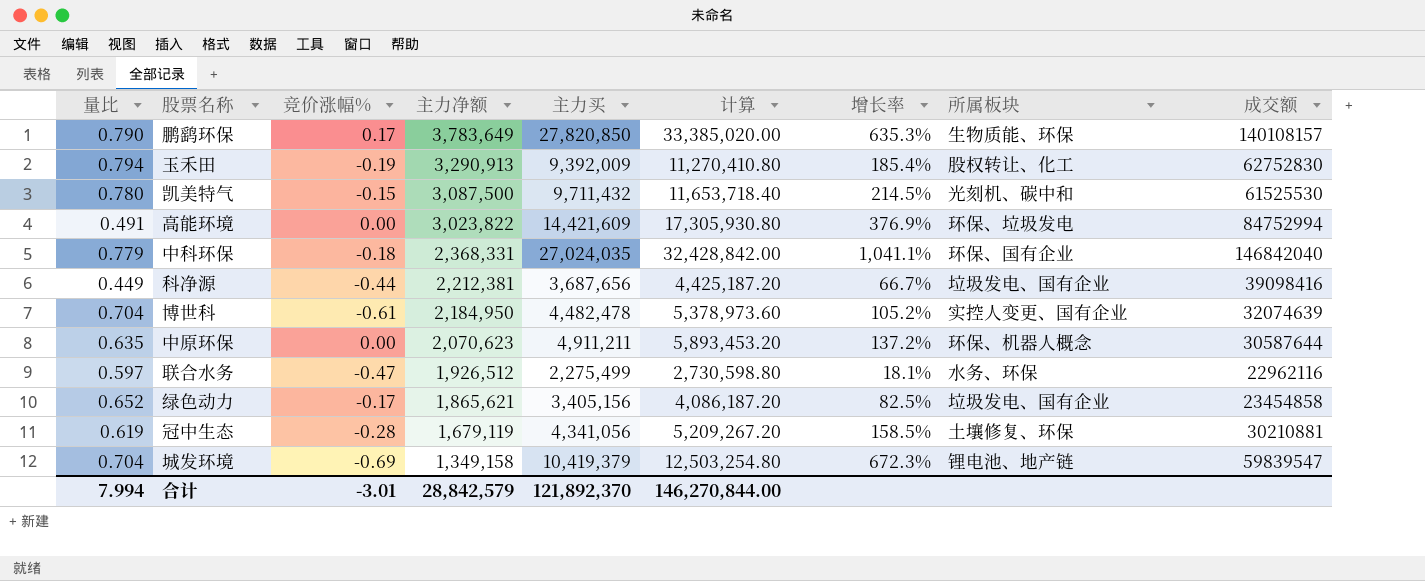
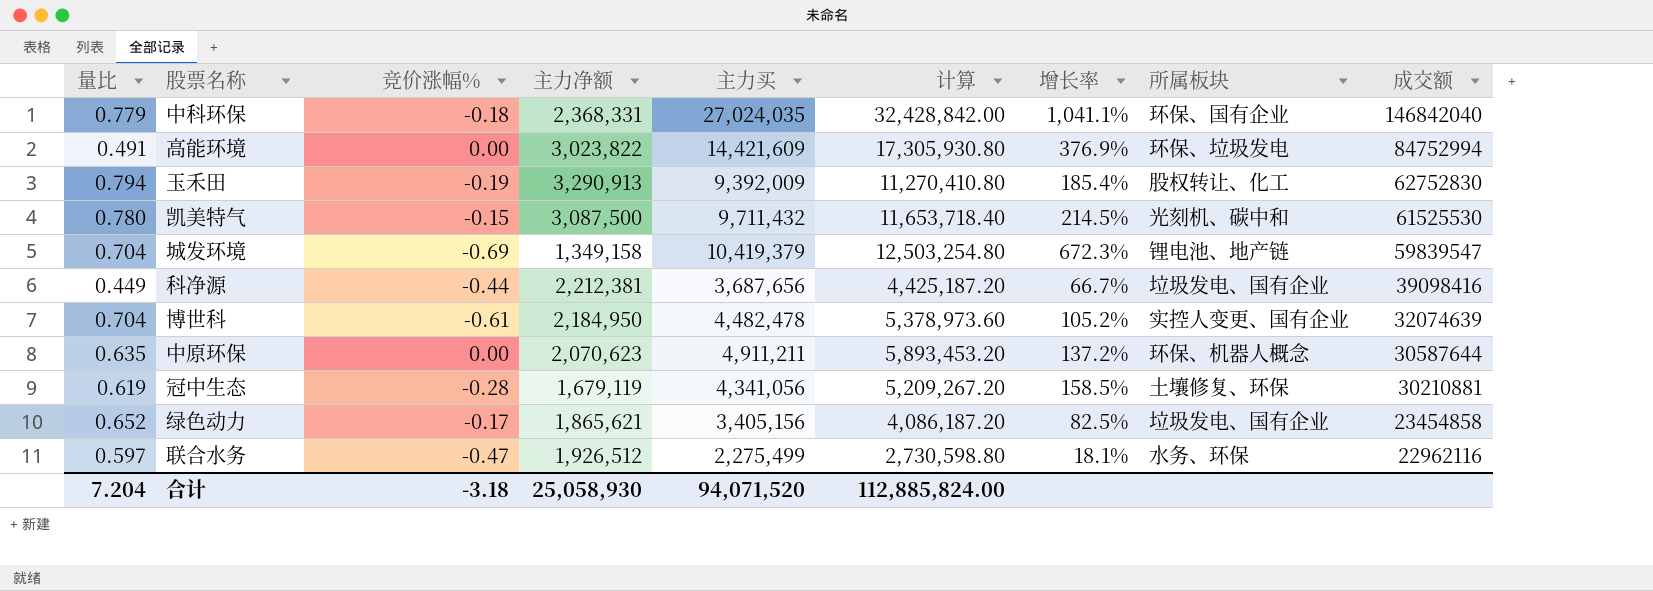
row order: 主力净额 descending -> 成交额 descending
row 鹏鹞环保: 0.790 | 0.17 | 3,783,649 | 27,820,850 | 33,385,020.00 | 635.3% | 生物质能、环保 | 140108157 -> none
合计 | 量比: 7.994 -> 7.204
合计 | 竞价涨幅%: -3.01 -> -3.18
合计 | 主力净额: 28,842,579 -> 25,058,930
合计 | 主力买: 121,892,370 -> 94,071,520
合计 | 计算: 146,270,844.00 -> 112,885,824.00

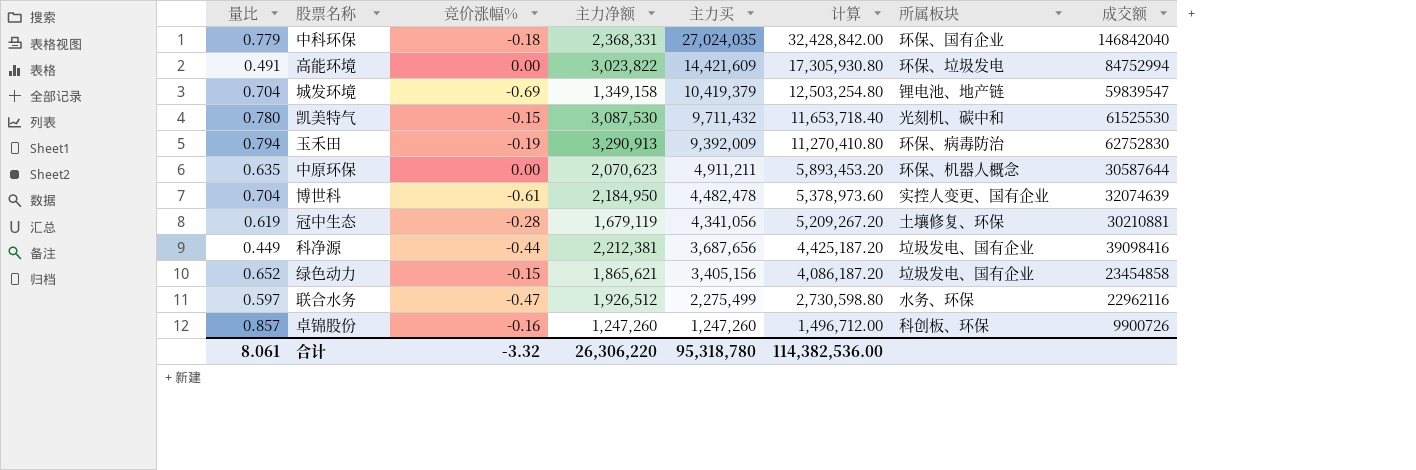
row order: 成交额 descending -> 主力买 descending
column 增长率 | formula: ([主力买] - [主力净额]) / [主力净额] -> none
凯美特气 | 主力净额: 3,087,500 -> 3,087,530
玉禾田 | 所属板块: 股权转让、化工 -> 环保、病毒防治
绿色动力 | 竞价涨幅%: -0.17 -> -0.15
row 卓锦股份: none -> 0.857 | -0.16 | 1,247,260 | 1,247,260 | 1,496,712.00 | 科创板、环保 | 9900726
合计 | 量比: 7.204 -> 8.061
合计 | 竞价涨幅%: -3.18 -> -3.32
合计 | 主力净额: 25,058,930 -> 26,306,220
合计 | 主力买: 94,071,520 -> 95,318,780
合计 | 计算: 112,885,824.00 -> 114,382,536.00

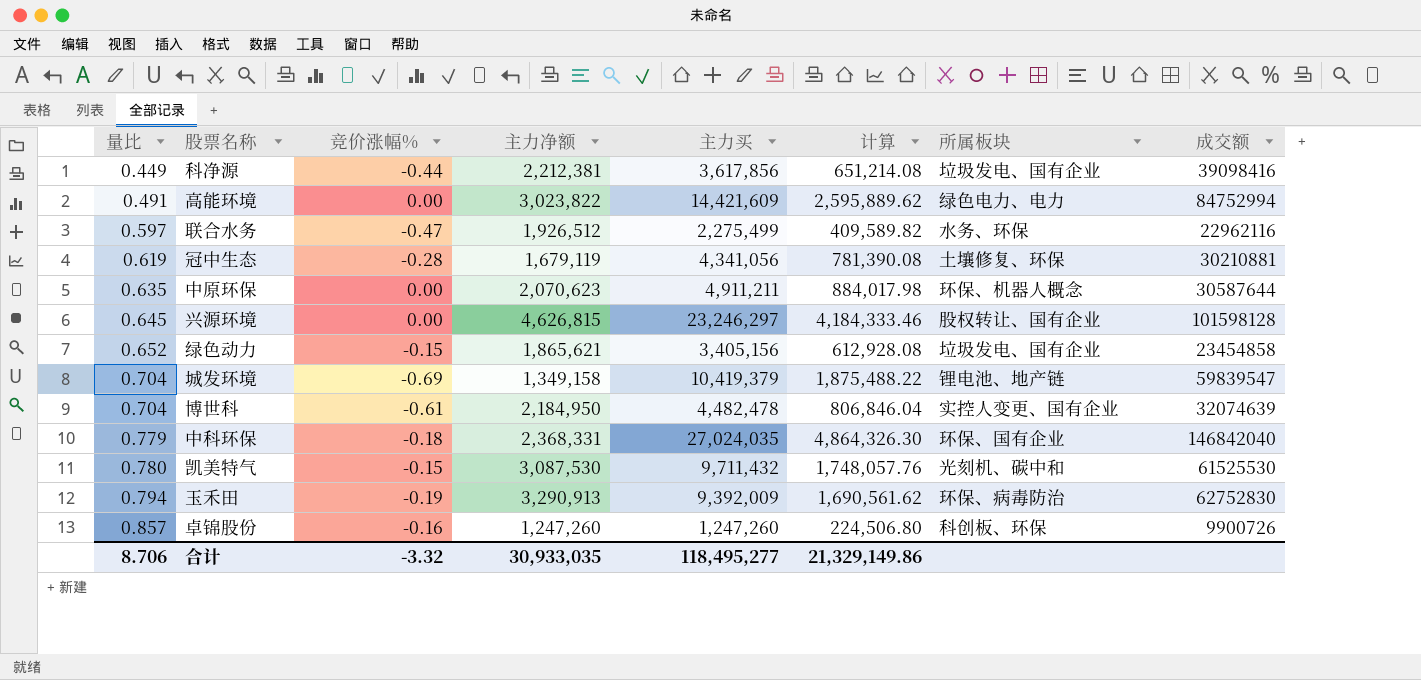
row order: 主力买 descending -> 量比 ascending
column 计算 | formula: [主力买] * 1.2 -> [主力买] * 0.18
科净源 | 主力买: 3,687,656 -> 3,617,856
高能环境 | 所属板块: 环保、垃圾发电 -> 绿色电力、电力
row 兴源环境: none -> 0.645 | 0.00 | 4,626,815 | 23,246,297 | 4,184,333.46 | 股权转让、国有企业 | 101598128
合计 | 量比: 8.061 -> 8.706
合计 | 主力净额: 26,306,220 -> 30,933,035
合计 | 主力买: 95,318,780 -> 118,495,277
合计 | 计算: 114,382,536.00 -> 21,329,149.86

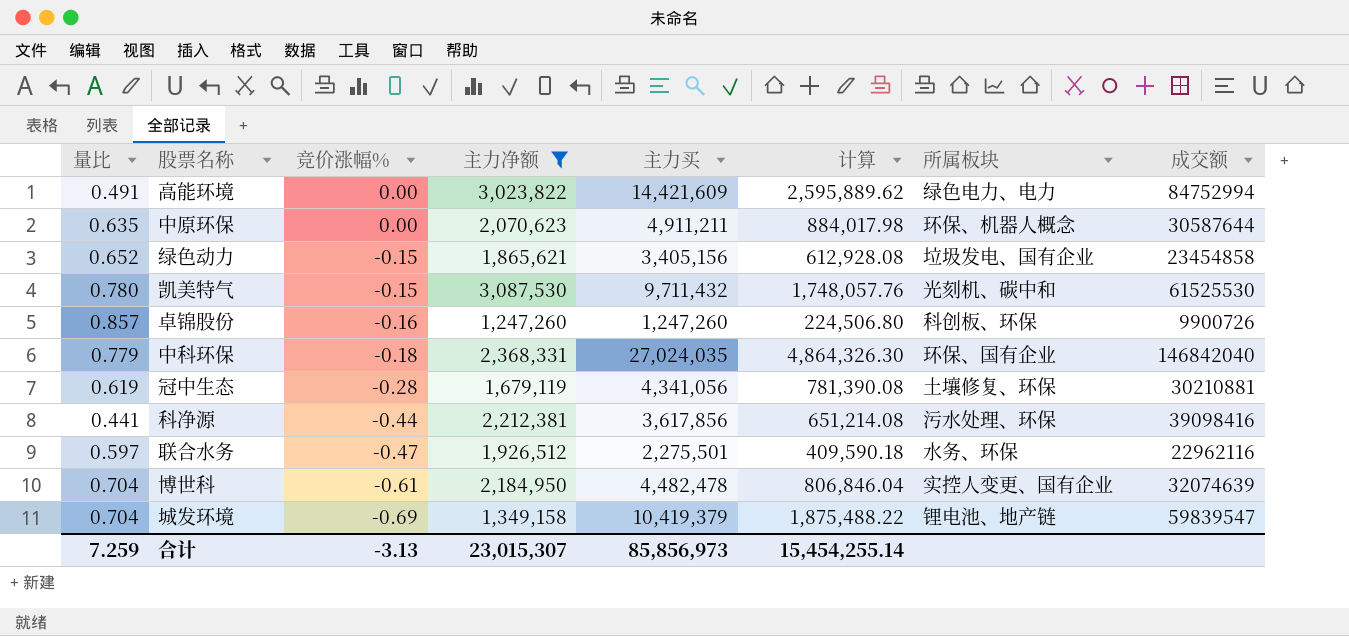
filter: none -> 主力净额 <= 3,087,530
row order: 量比 ascending -> 竞价涨幅% descending
科净源 | 量比: 0.449 -> 0.441
科净源 | 所属板块: 垃圾发电、国有企业 -> 污水处理、环保
联合水务 | 主力买: 2,275,499 -> 2,275,501
联合水务 | 计算: 409,589.82 -> 409,590.18
合计 | 量比: 8.706 -> 7.259
合计 | 竞价涨幅%: -3.32 -> -3.13
合计 | 主力净额: 30,933,035 -> 23,015,307
合计 | 主力买: 118,495,277 -> 85,856,973
合计 | 计算: 21,329,149.86 -> 15,454,255.14

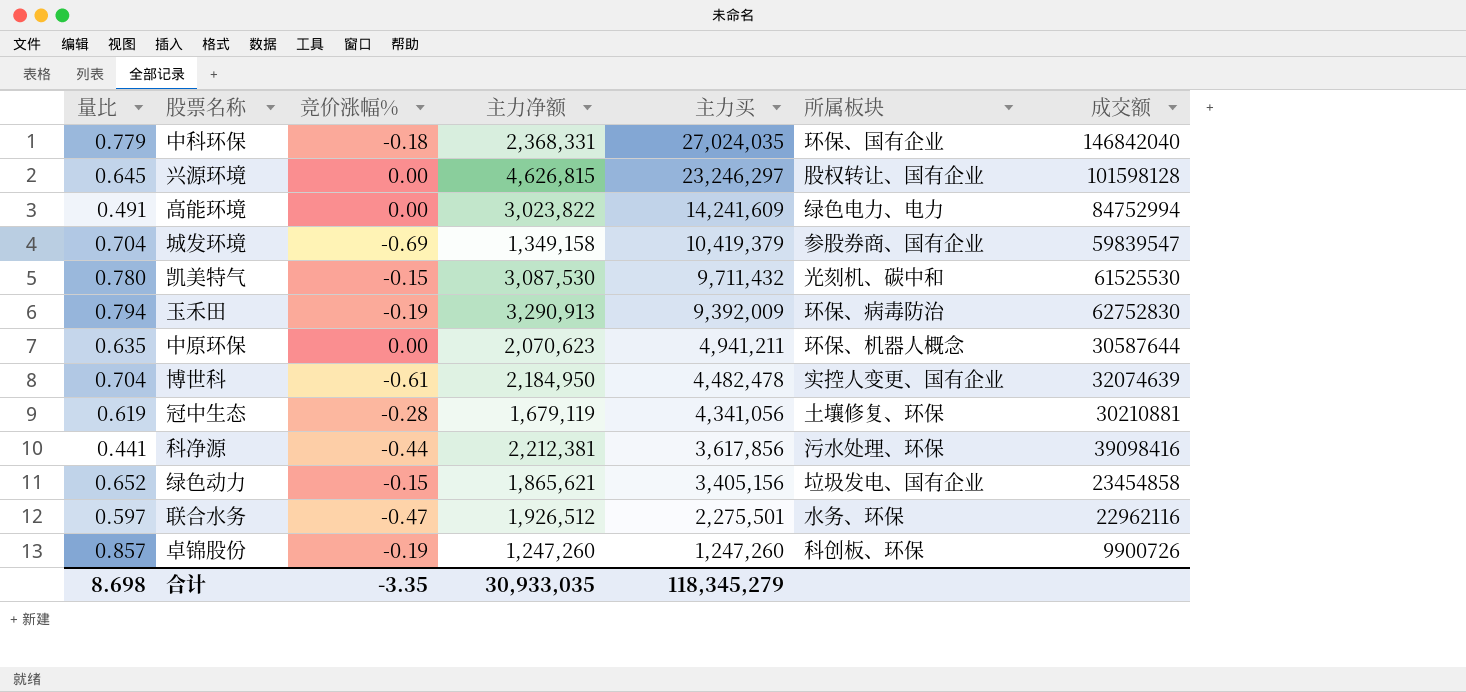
filter: 主力净额 <= 3,087,530 -> none
row order: 竞价涨幅% descending -> 主力买 descending
column 计算 | formula: [主力买] * 0.18 -> none
高能环境 | 主力买: 14,421,609 -> 14,241,609
城发环境 | 所属板块: 锂电池、地产链 -> 参股券商、国有企业
中原环保 | 主力买: 4,911,211 -> 4,941,211
卓锦股份 | 竞价涨幅%: -0.16 -> -0.19
合计 | 量比: 7.259 -> 8.698
合计 | 竞价涨幅%: -3.13 -> -3.35
合计 | 主力净额: 23,015,307 -> 30,933,035
合计 | 主力买: 85,856,973 -> 118,345,279

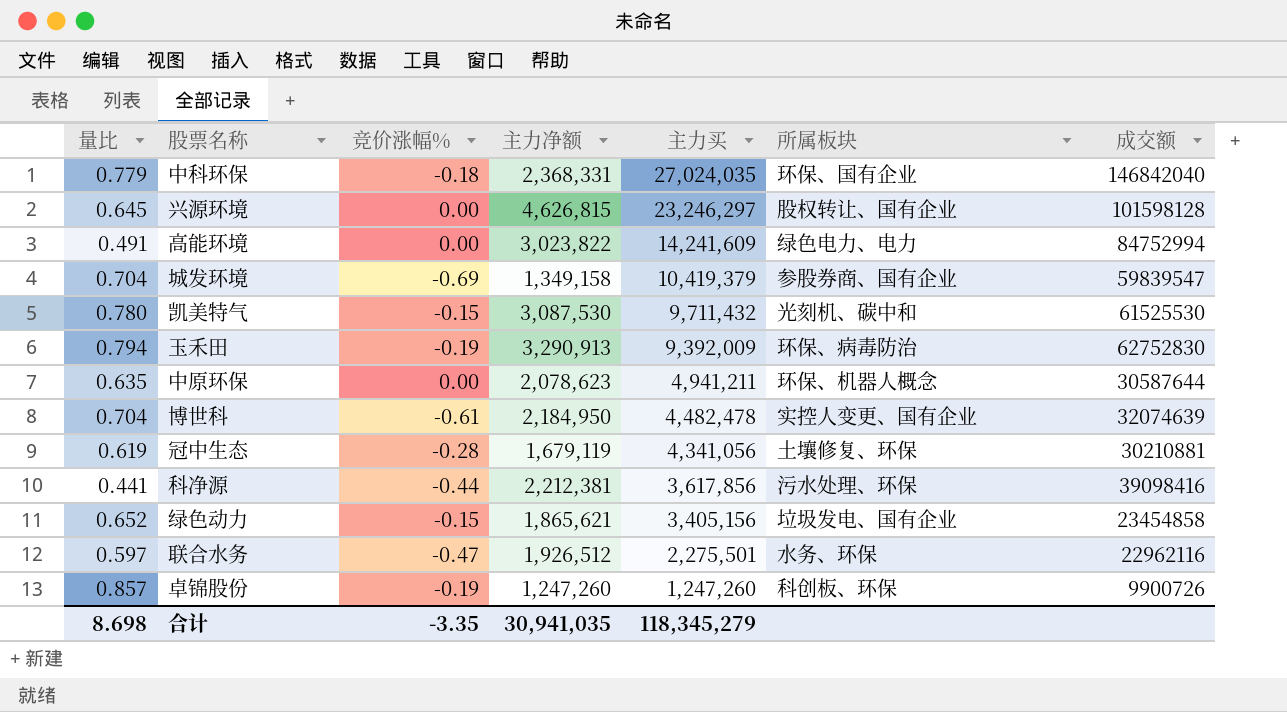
中原环保 | 主力净额: 2,070,623 -> 2,078,623
合计 | 主力净额: 30,933,035 -> 30,941,035

